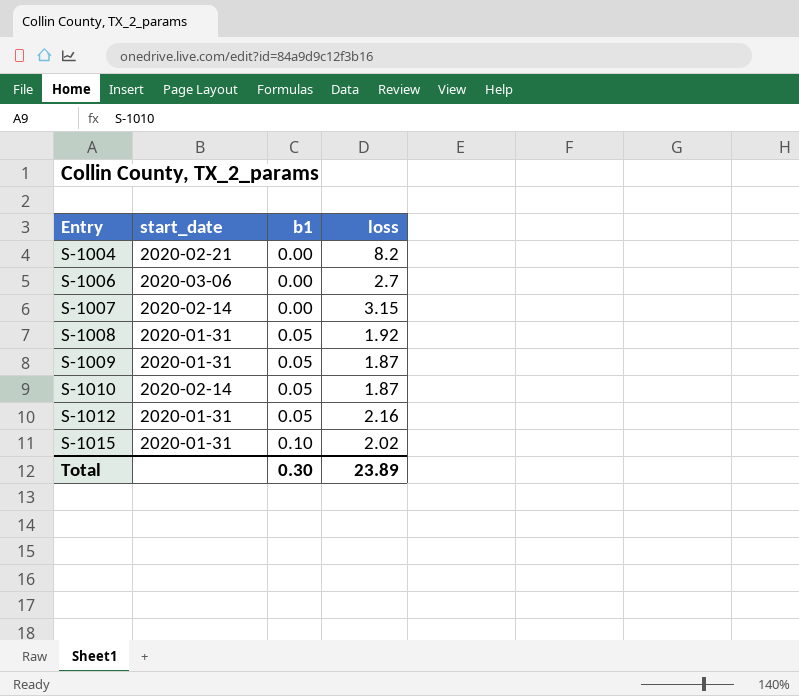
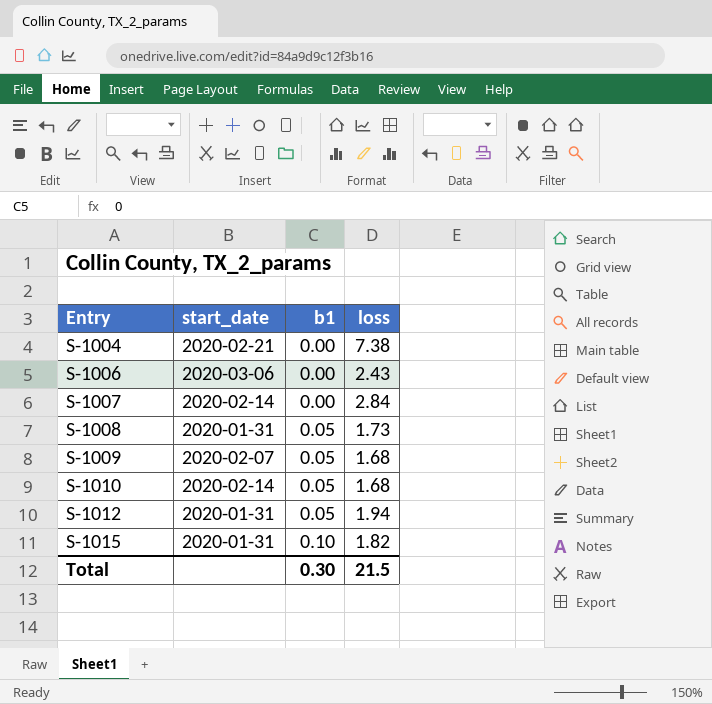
S-1004 | loss: 8.2 -> 7.38
S-1006 | loss: 2.7 -> 2.43
S-1007 | loss: 3.15 -> 2.84
S-1008 | loss: 1.92 -> 1.73
S-1009 | start_date: 2020-01-31 -> 2020-02-07
S-1009 | loss: 1.87 -> 1.68
S-1010 | loss: 1.87 -> 1.68
S-1012 | loss: 2.16 -> 1.94
S-1015 | loss: 2.02 -> 1.82
Total | loss: 23.89 -> 21.5

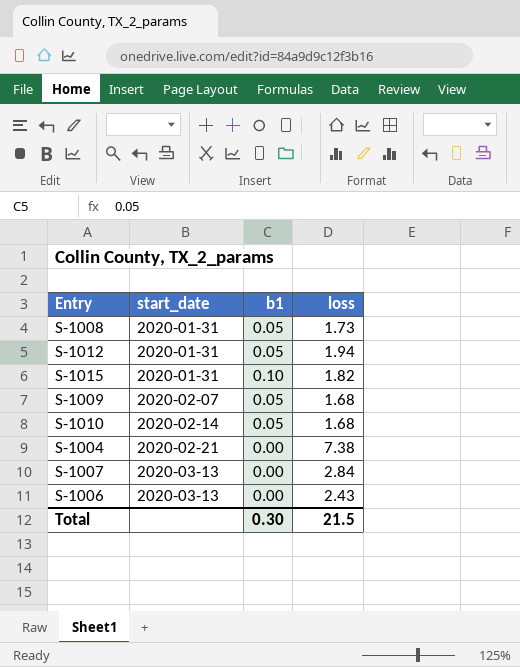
row order: Entry ascending -> start_date ascending
S-1007 | start_date: 2020-02-14 -> 2020-03-13
S-1006 | start_date: 2020-03-06 -> 2020-03-13

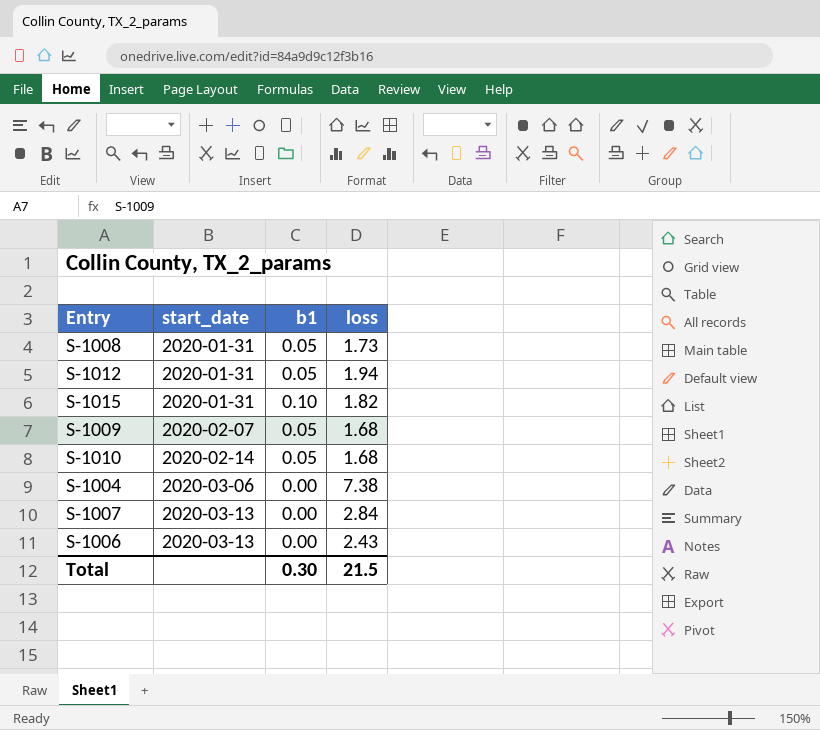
S-1004 | start_date: 2020-02-21 -> 2020-03-06

